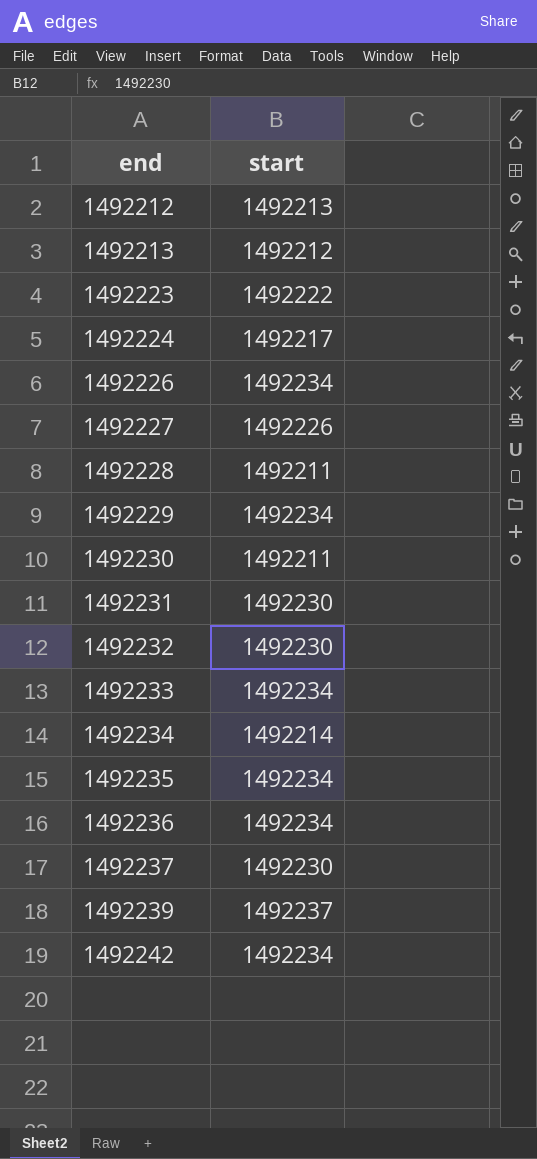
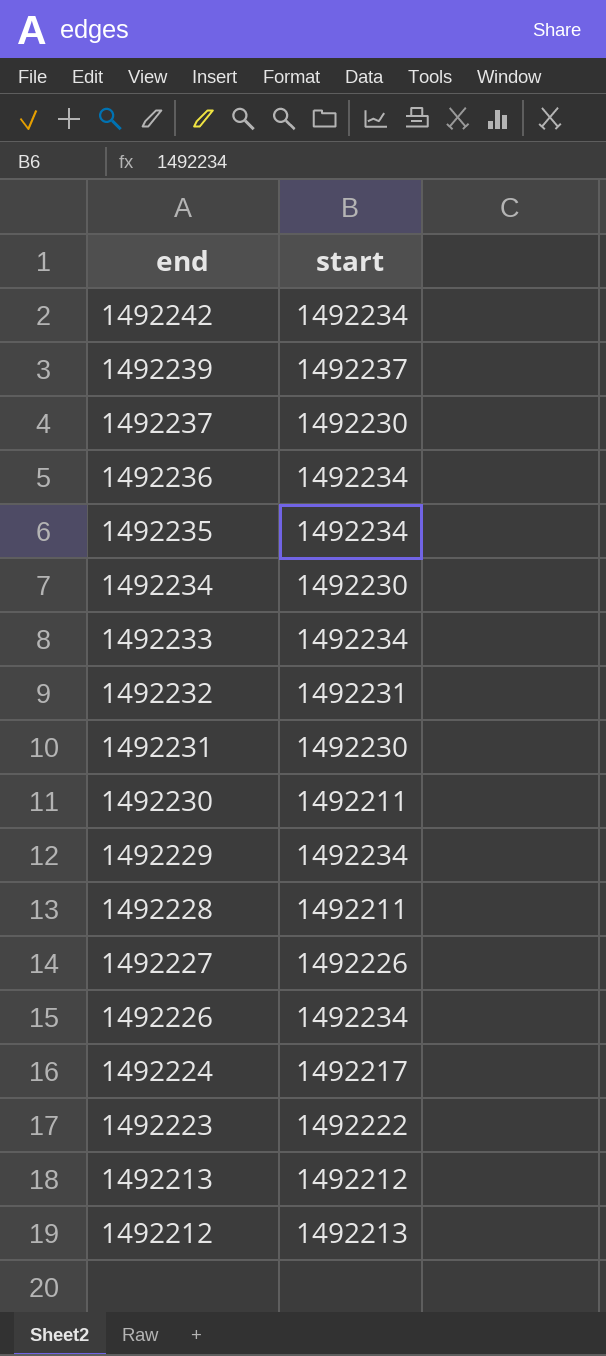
row order: end ascending -> end descending
1492234 | start: 1492214 -> 1492230
1492232 | start: 1492230 -> 1492231

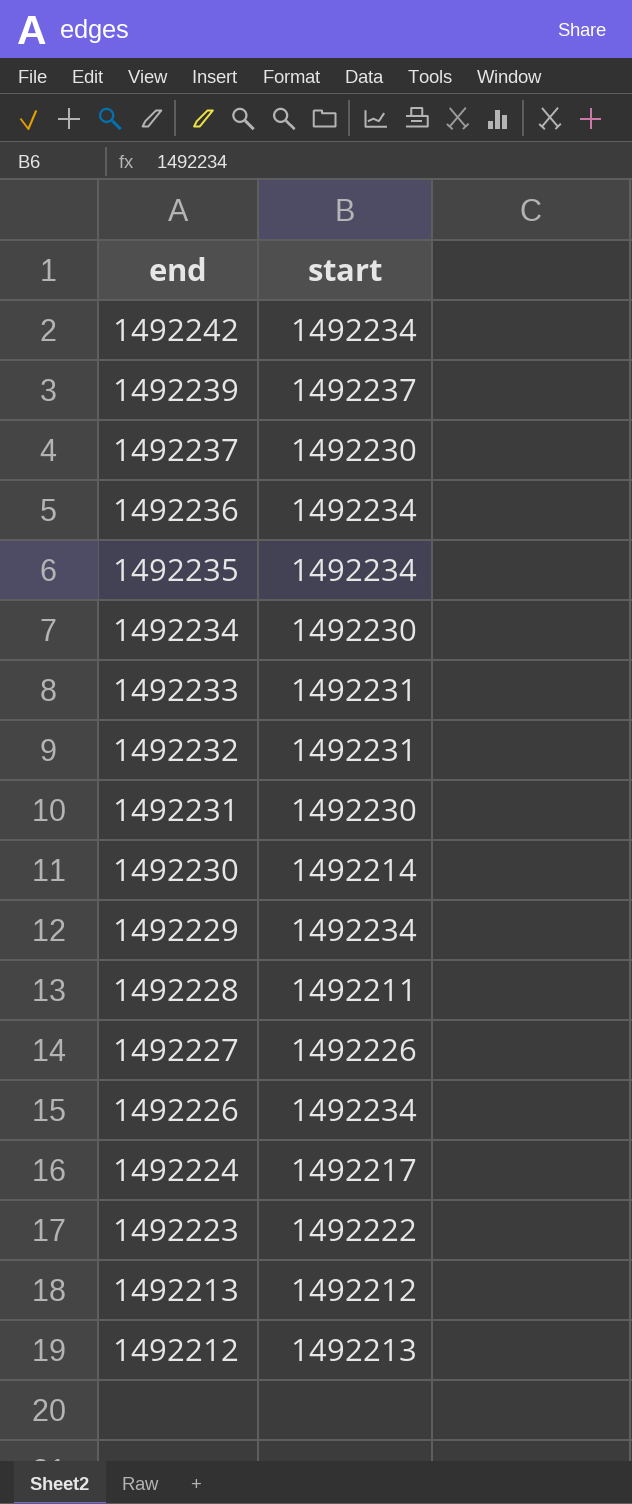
1492233 | start: 1492234 -> 1492231
1492230 | start: 1492211 -> 1492214

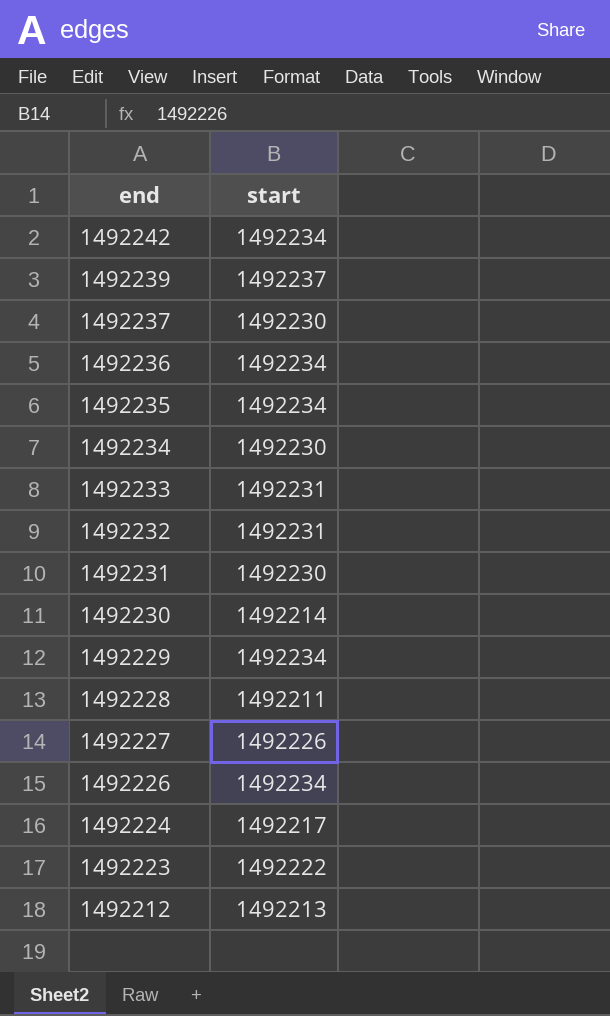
row 1492213: 1492212 -> none

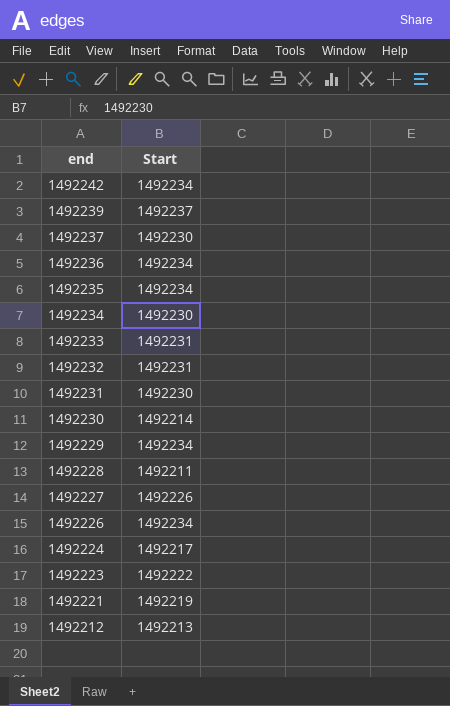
column name: start -> Start
row 1492221: none -> 1492219

